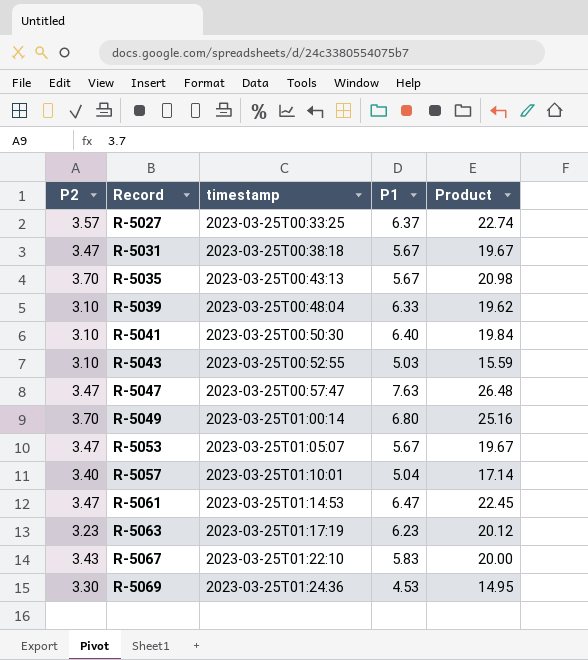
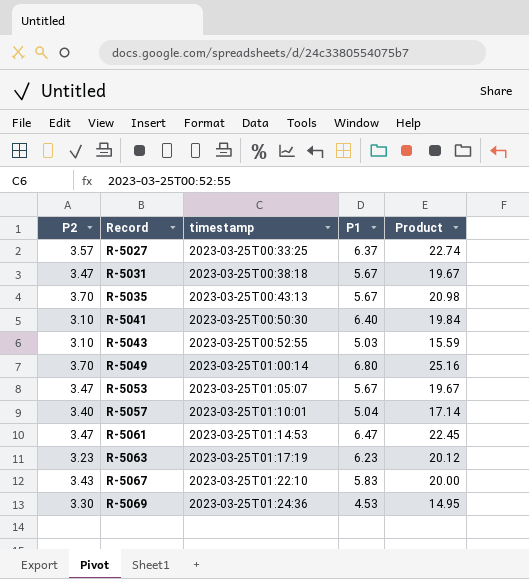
row R-5039: 3.10 | 2023-03-25T00:48:04 | 6.33 | 19.62 -> none
row R-5047: 3.47 | 2023-03-25T00:57:47 | 7.63 | 26.48 -> none

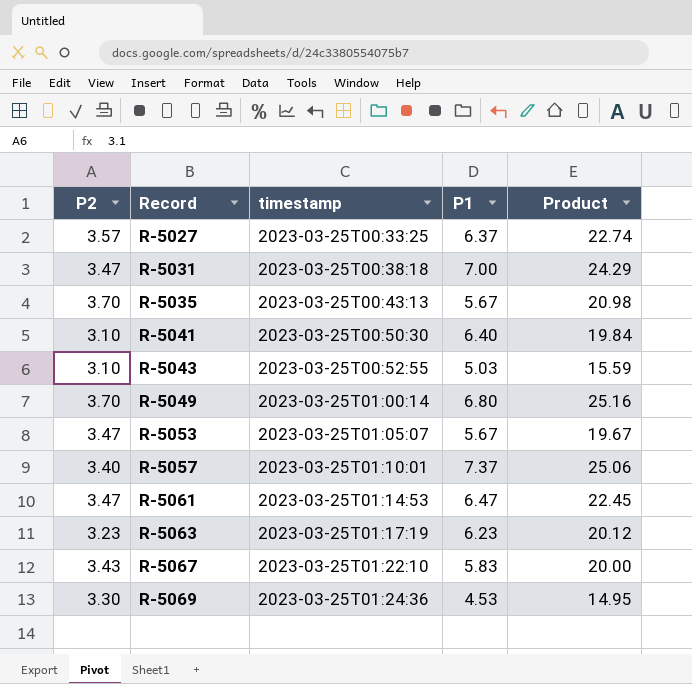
R-5031 | P1: 5.67 -> 7.00
R-5031 | Product: 19.67 -> 24.29
R-5057 | P1: 5.04 -> 7.37
R-5057 | Product: 17.14 -> 25.06

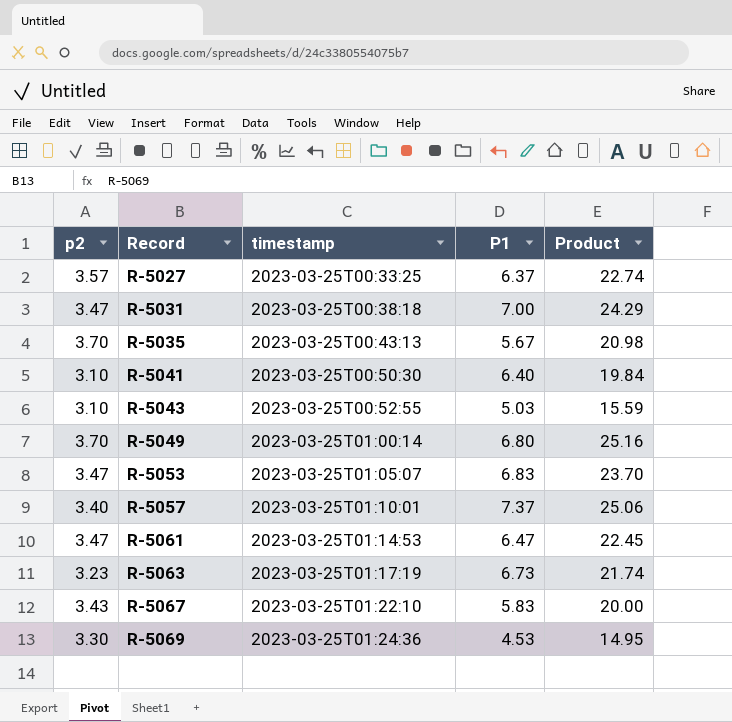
column name: P2 -> p2
R-5053 | P1: 5.67 -> 6.83
R-5053 | Product: 19.67 -> 23.70
R-5063 | P1: 6.23 -> 6.73
R-5063 | Product: 20.12 -> 21.74

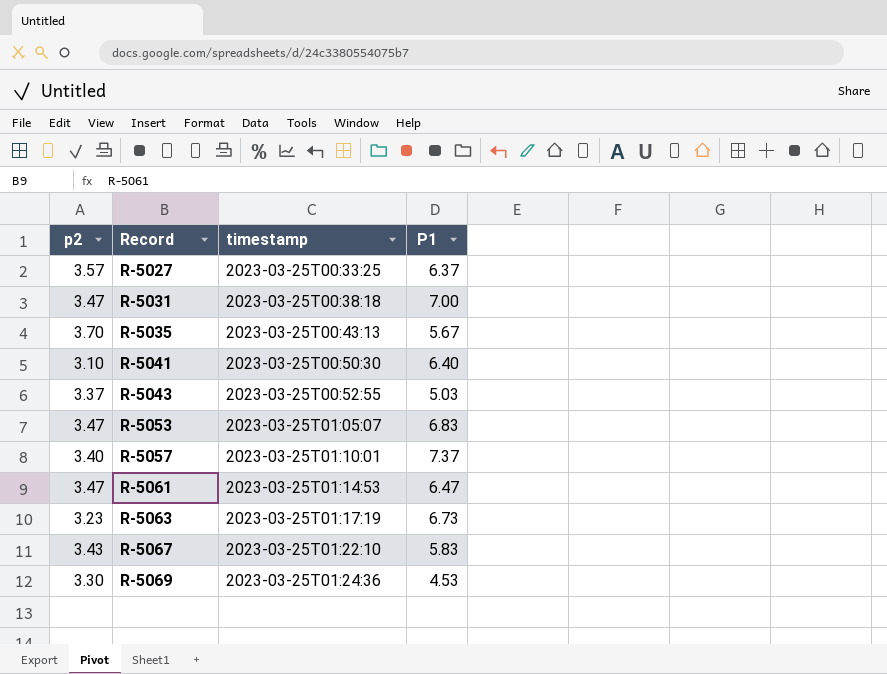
column Product | formula: [p2] * [P1] -> none
row R-5049: 3.70 | 2023-03-25T01:00:14 | 6.80 | 25.16 -> none
R-5043 | p2: 3.10 -> 3.37

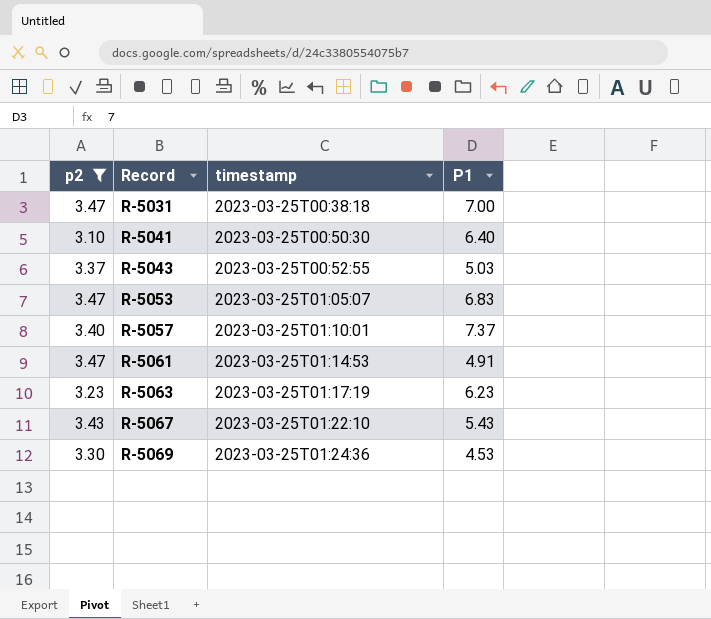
filter: none -> p2 <= 3.47
R-5061 | P1: 6.47 -> 4.91
R-5063 | P1: 6.73 -> 6.23
R-5067 | P1: 5.83 -> 5.43

